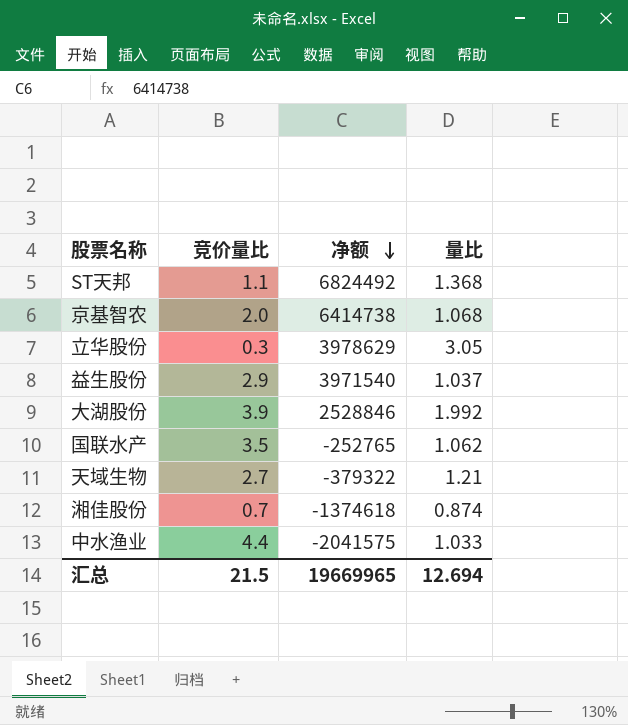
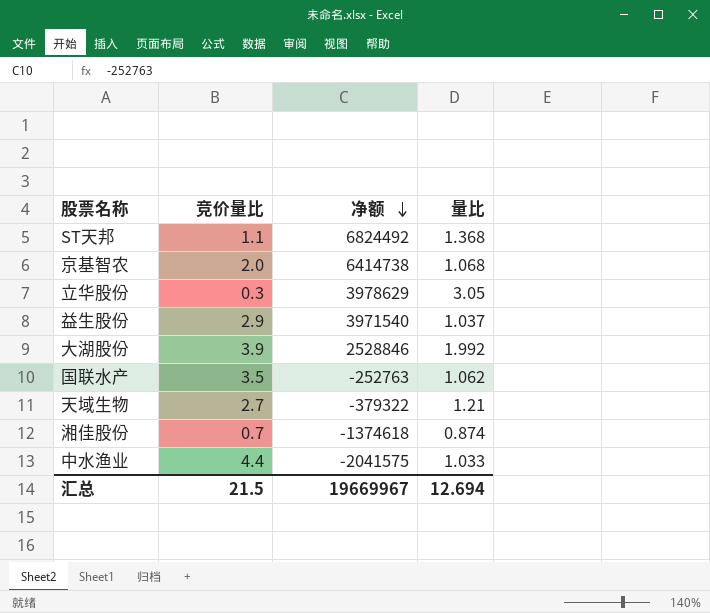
国联水产 | 净额: -252765 -> -252763
汇总 | 净额: 19669965 -> 19669967

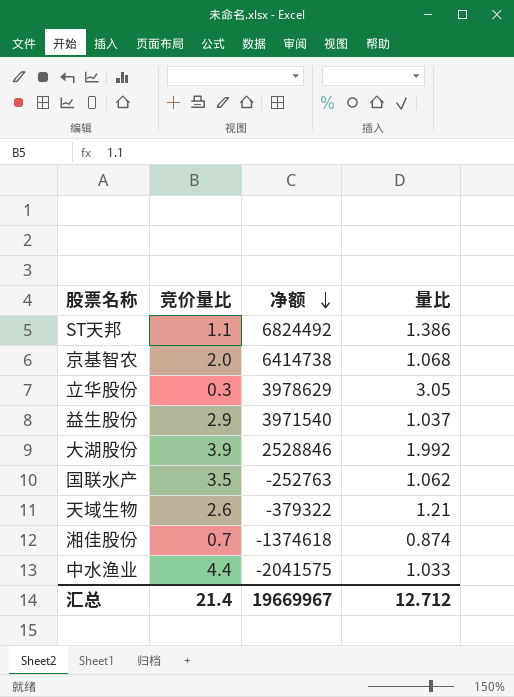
ST天邦 | 量比: 1.368 -> 1.386
天域生物 | 竞价量比: 2.7 -> 2.6
汇总 | 竞价量比: 21.5 -> 21.4
汇总 | 量比: 12.694 -> 12.712

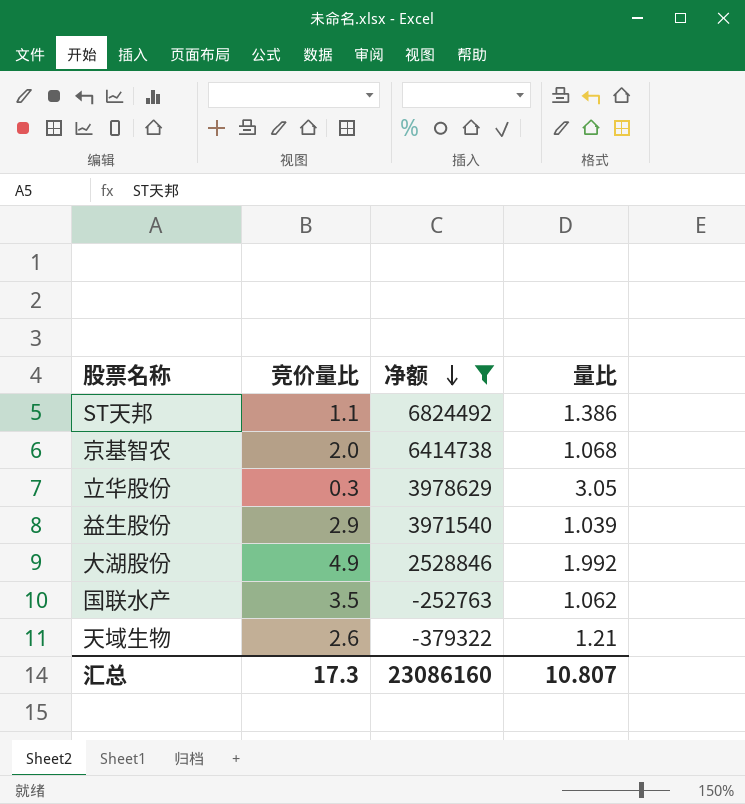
filter: none -> 净额 >= -379322
益生股份 | 量比: 1.037 -> 1.039
大湖股份 | 竞价量比: 3.9 -> 4.9
汇总 | 竞价量比: 21.4 -> 17.3
汇总 | 净额: 19669967 -> 23086160
汇总 | 量比: 12.712 -> 10.807

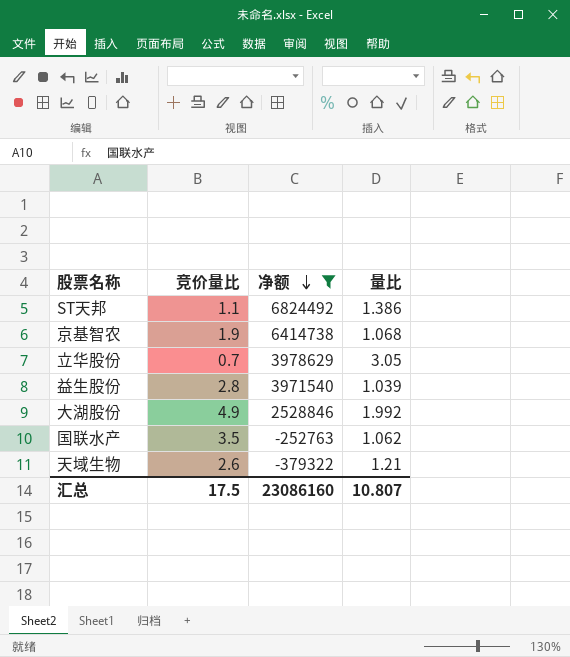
京基智农 | 竞价量比: 2.0 -> 1.9
立华股份 | 竞价量比: 0.3 -> 0.7
益生股份 | 竞价量比: 2.9 -> 2.8
汇总 | 竞价量比: 17.3 -> 17.5

